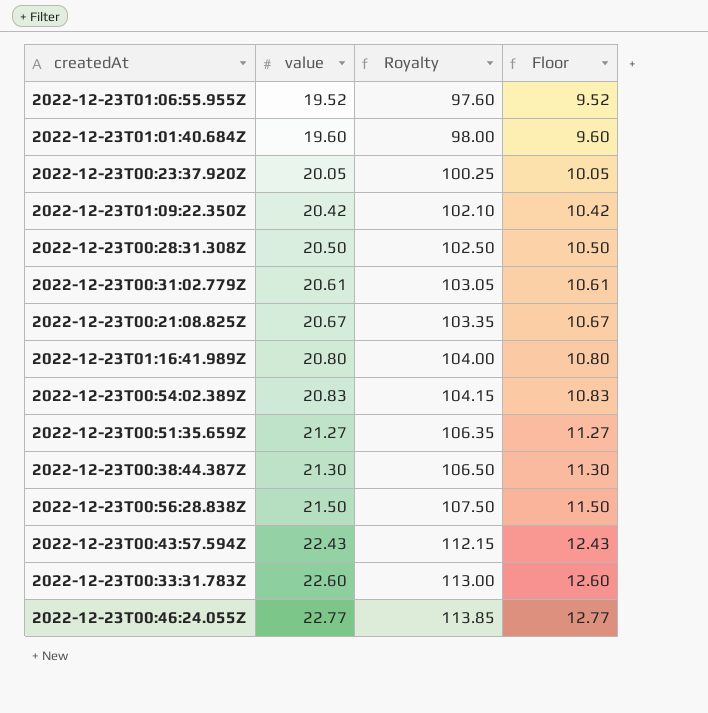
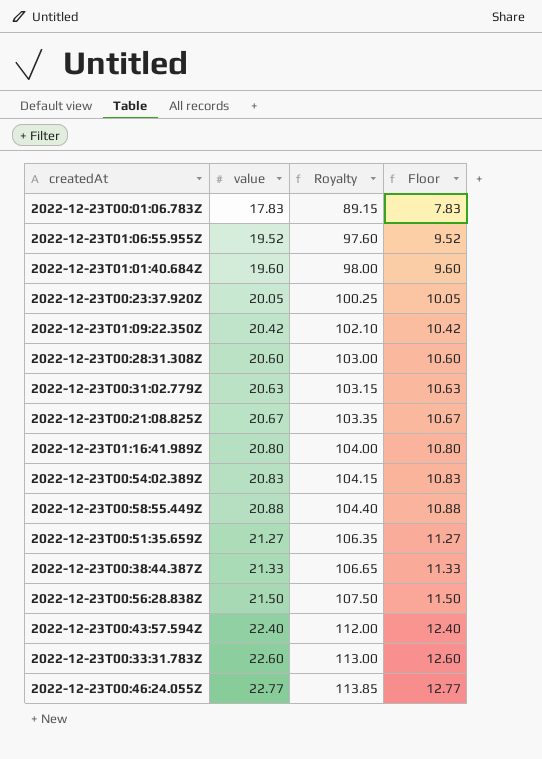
row 2022-12-23T00:01:06.783Z: none -> 17.83 | 89.15 | 7.83
2022-12-23T00:28:31.308Z | value: 20.50 -> 20.60
2022-12-23T00:28:31.308Z | Royalty: 102.50 -> 103.00
2022-12-23T00:28:31.308Z | Floor: 10.50 -> 10.60
2022-12-23T00:31:02.779Z | value: 20.61 -> 20.63
2022-12-23T00:31:02.779Z | Royalty: 103.05 -> 103.15
2022-12-23T00:31:02.779Z | Floor: 10.61 -> 10.63
row 2022-12-23T00:58:55.449Z: none -> 20.88 | 104.40 | 10.88
2022-12-23T00:38:44.387Z | value: 21.30 -> 21.33
2022-12-23T00:38:44.387Z | Royalty: 106.50 -> 106.65
2022-12-23T00:38:44.387Z | Floor: 11.30 -> 11.33
2022-12-23T00:43:57.594Z | value: 22.43 -> 22.40
2022-12-23T00:43:57.594Z | Royalty: 112.15 -> 112.00
2022-12-23T00:43:57.594Z | Floor: 12.43 -> 12.40

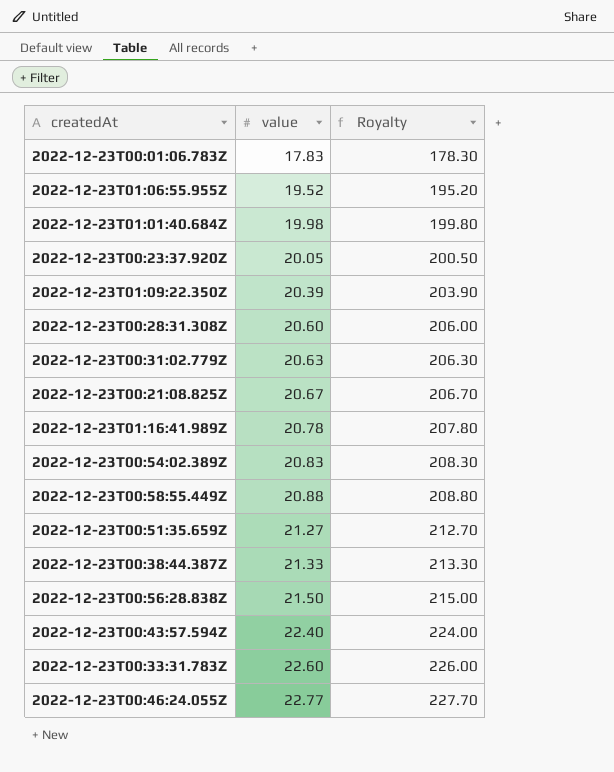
column Floor | formula: [value] - 10 -> none
column Royalty | formula: [value] * 5 -> [value] * 10
2022-12-23T01:01:40.684Z | value: 19.60 -> 19.98
2022-12-23T01:09:22.350Z | value: 20.42 -> 20.39
2022-12-23T01:16:41.989Z | value: 20.80 -> 20.78

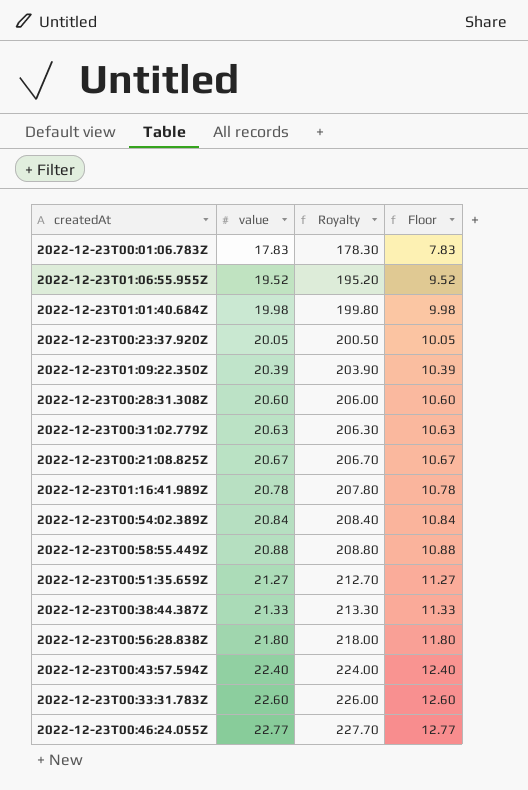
column Floor | formula: none -> [value] - 10
2022-12-23T00:54:02.389Z | value: 20.83 -> 20.84
2022-12-23T00:54:02.389Z | Royalty: 208.30 -> 208.40
2022-12-23T00:56:28.838Z | value: 21.50 -> 21.80
2022-12-23T00:56:28.838Z | Royalty: 215.00 -> 218.00

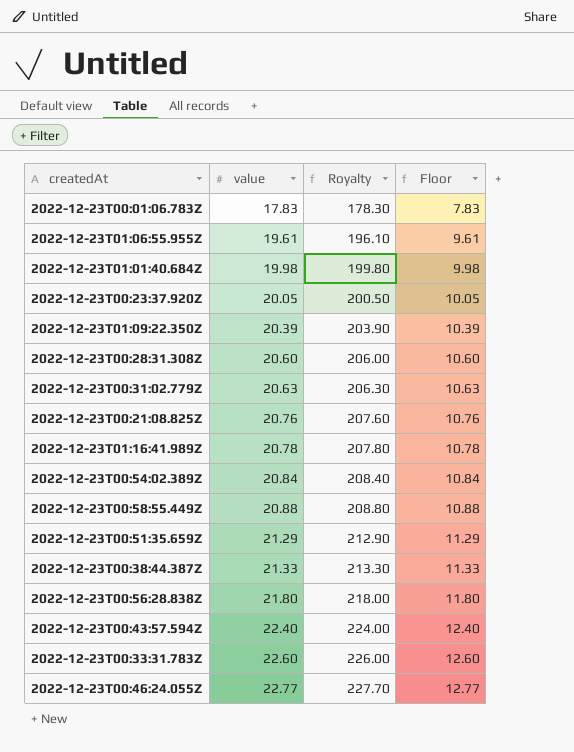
2022-12-23T01:06:55.955Z | value: 19.52 -> 19.61
2022-12-23T01:06:55.955Z | Royalty: 195.20 -> 196.10
2022-12-23T01:06:55.955Z | Floor: 9.52 -> 9.61
2022-12-23T00:21:08.825Z | value: 20.67 -> 20.76
2022-12-23T00:21:08.825Z | Royalty: 206.70 -> 207.60
2022-12-23T00:21:08.825Z | Floor: 10.67 -> 10.76
2022-12-23T00:51:35.659Z | value: 21.27 -> 21.29
2022-12-23T00:51:35.659Z | Royalty: 212.70 -> 212.90
2022-12-23T00:51:35.659Z | Floor: 11.27 -> 11.29

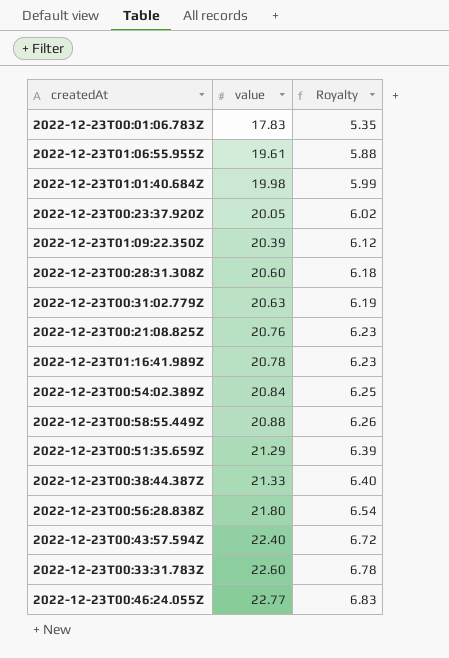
column Floor | formula: [value] - 10 -> none
column Royalty | formula: [value] * 10 -> [value] * 0.3

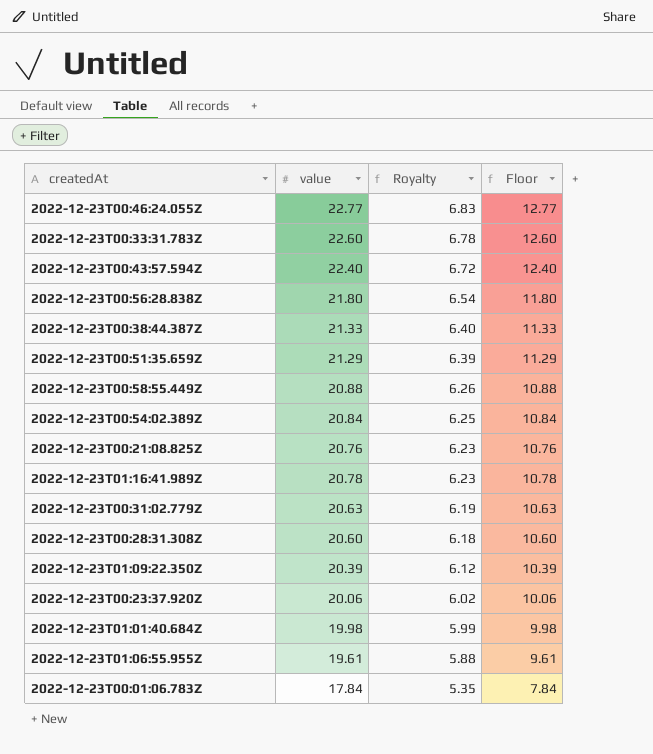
row order: value ascending -> Royalty descending
column Floor | formula: none -> [value] - 10
2022-12-23T00:23:37.920Z | value: 20.05 -> 20.06
2022-12-23T00:01:06.783Z | value: 17.83 -> 17.84

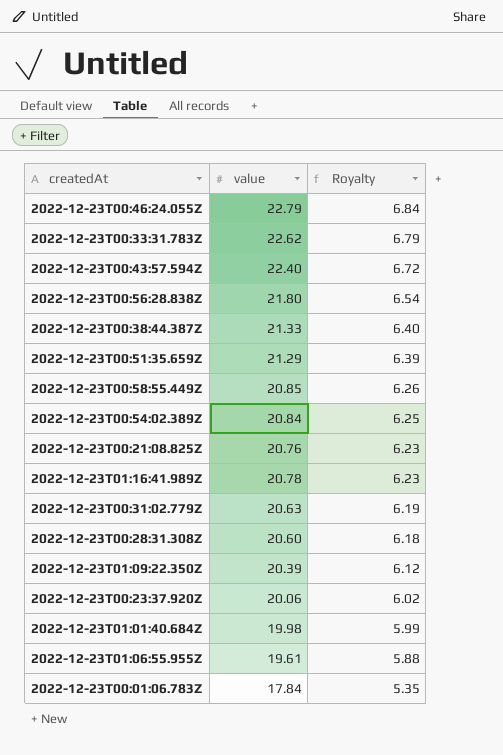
column Floor | formula: [value] - 10 -> none
2022-12-23T00:46:24.055Z | value: 22.77 -> 22.79
2022-12-23T00:46:24.055Z | Royalty: 6.83 -> 6.84
2022-12-23T00:33:31.783Z | value: 22.60 -> 22.62
2022-12-23T00:33:31.783Z | Royalty: 6.78 -> 6.79
2022-12-23T00:58:55.449Z | value: 20.88 -> 20.85

